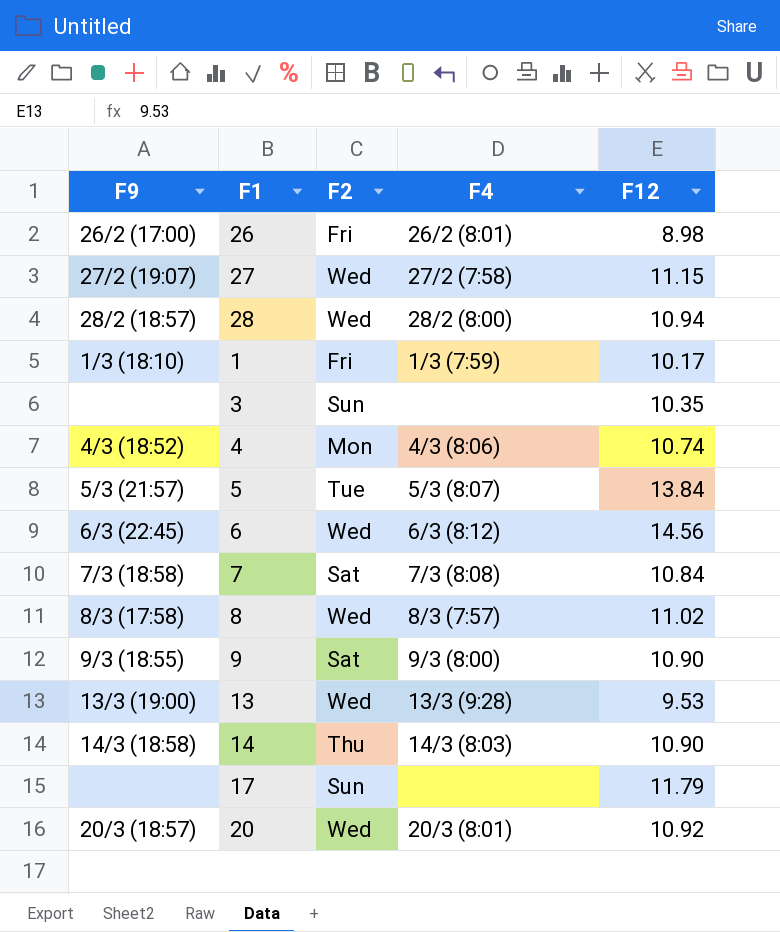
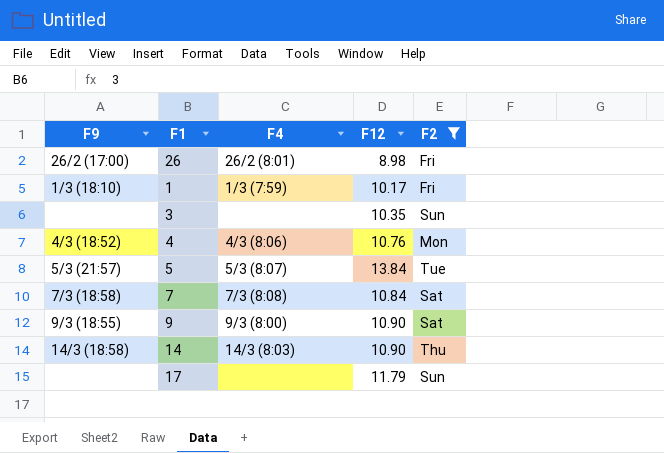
filter: none -> F2 != Wed
column F2 | position: 3 -> 5
4 | F12: 10.74 -> 10.76

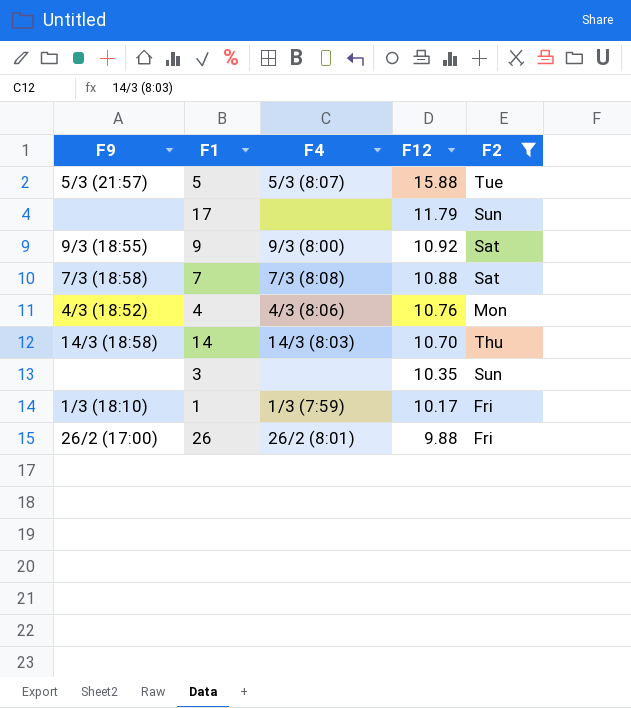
row order: none -> F12 descending
5 | F12: 13.84 -> 15.88
9 | F12: 10.90 -> 10.92
7 | F12: 10.84 -> 10.88
14 | F12: 10.90 -> 10.70
26 | F12: 8.98 -> 9.88

